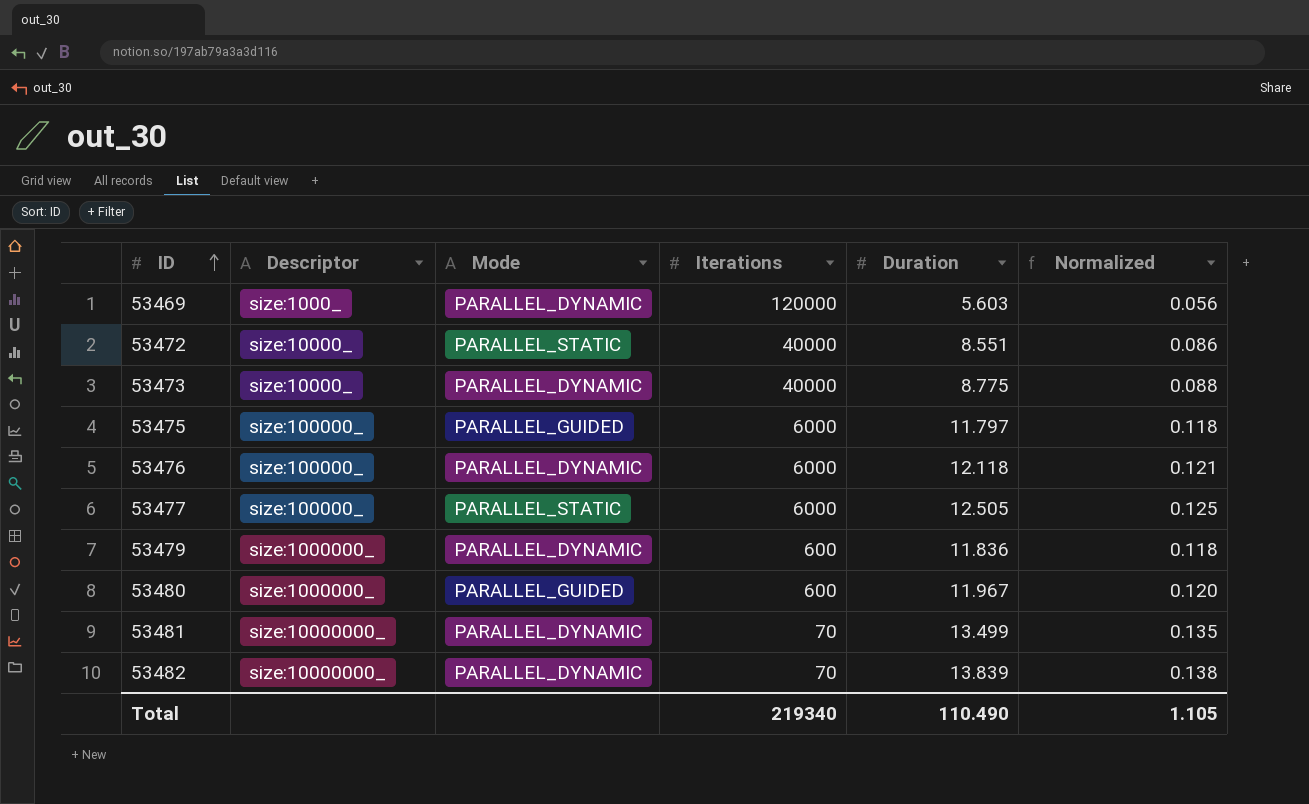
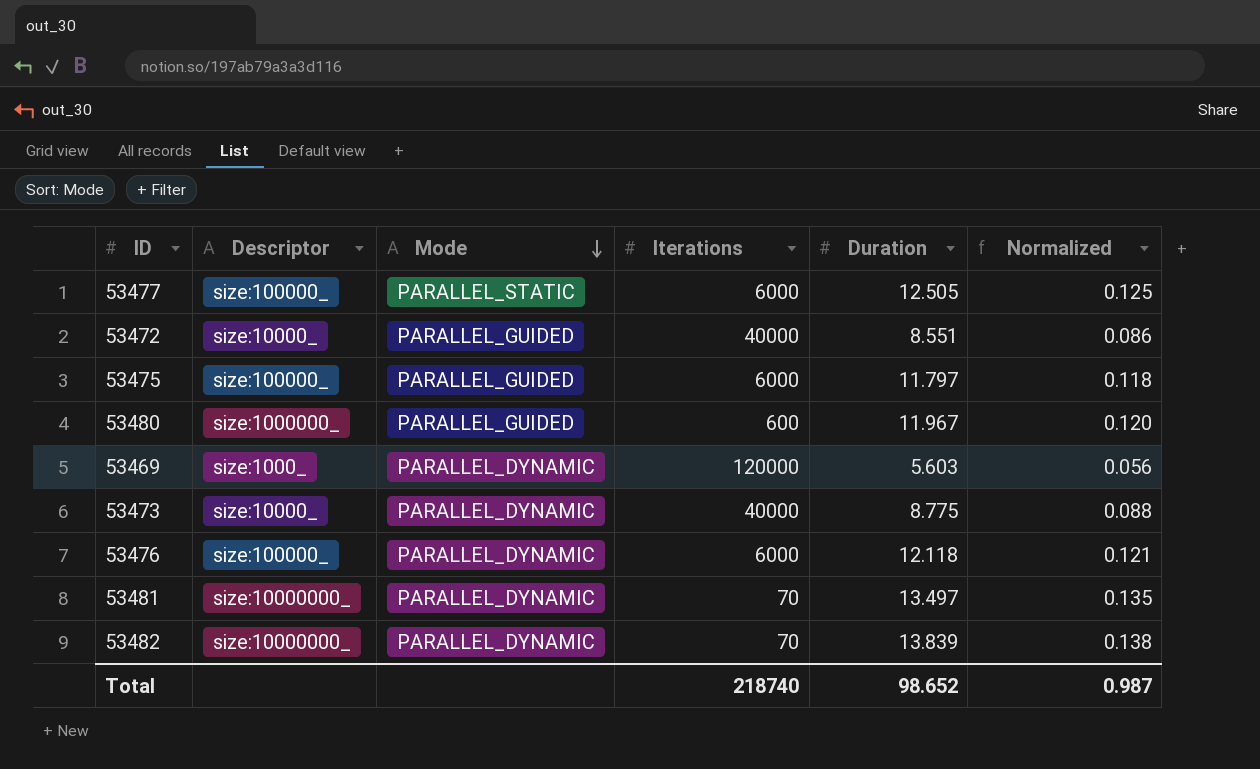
row order: ID ascending -> Mode descending
row 53479: size:1000000_ | PARALLEL_DYNAMIC | 600 | 11.836 | 0.118 -> none
53472 | Mode: PARALLEL_STATIC -> PARALLEL_GUIDED
53481 | Duration: 13.499 -> 13.497
Total | Iterations: 219340 -> 218740
Total | Duration: 110.490 -> 98.652
Total | Normalized: 1.105 -> 0.987

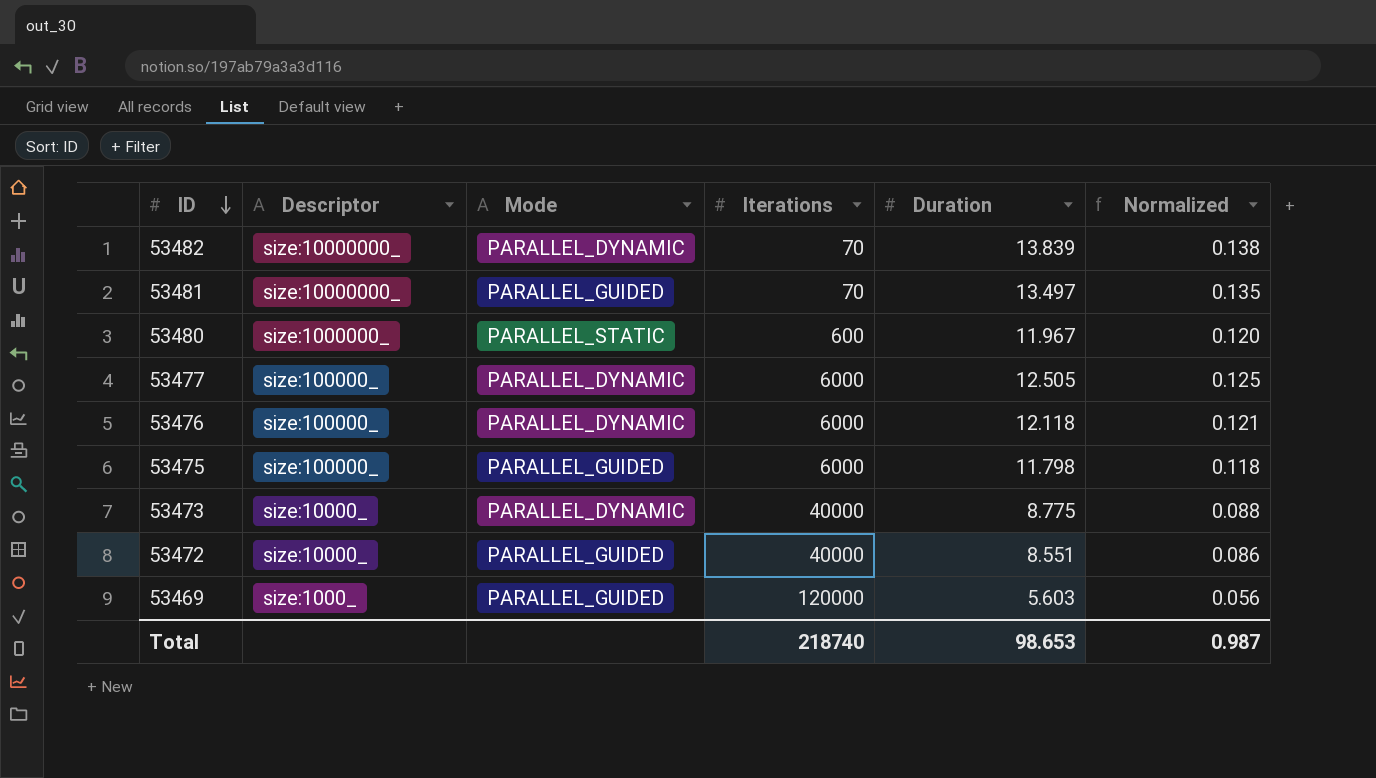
row order: Mode descending -> ID descending
53481 | Mode: PARALLEL_DYNAMIC -> PARALLEL_GUIDED
53480 | Mode: PARALLEL_GUIDED -> PARALLEL_STATIC
53477 | Mode: PARALLEL_STATIC -> PARALLEL_DYNAMIC
53475 | Duration: 11.797 -> 11.798
53469 | Mode: PARALLEL_DYNAMIC -> PARALLEL_GUIDED
Total | Duration: 98.652 -> 98.653

